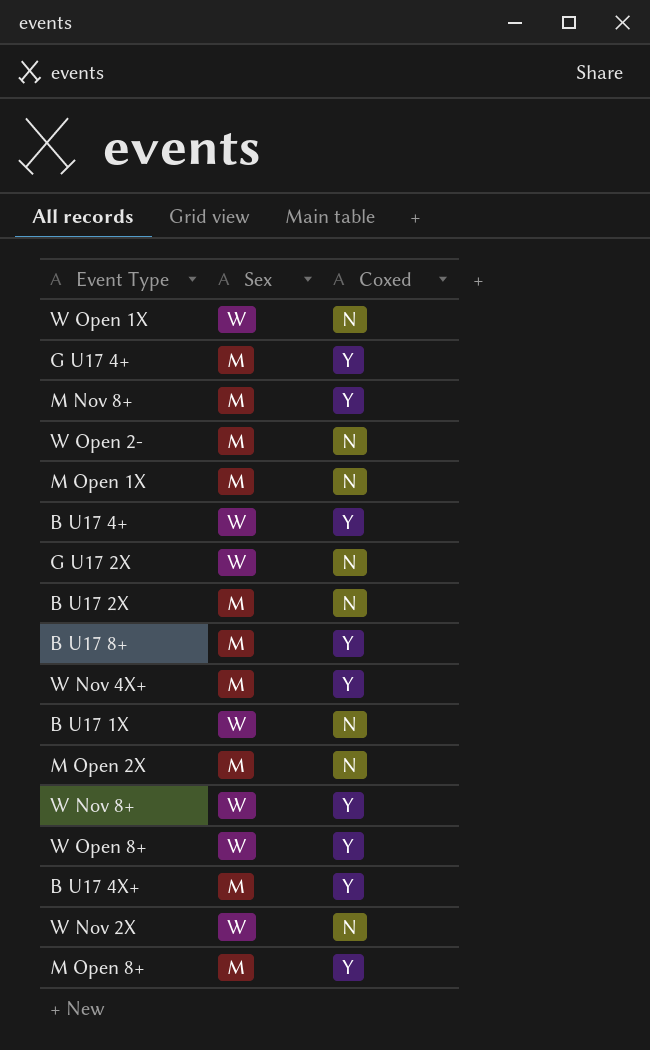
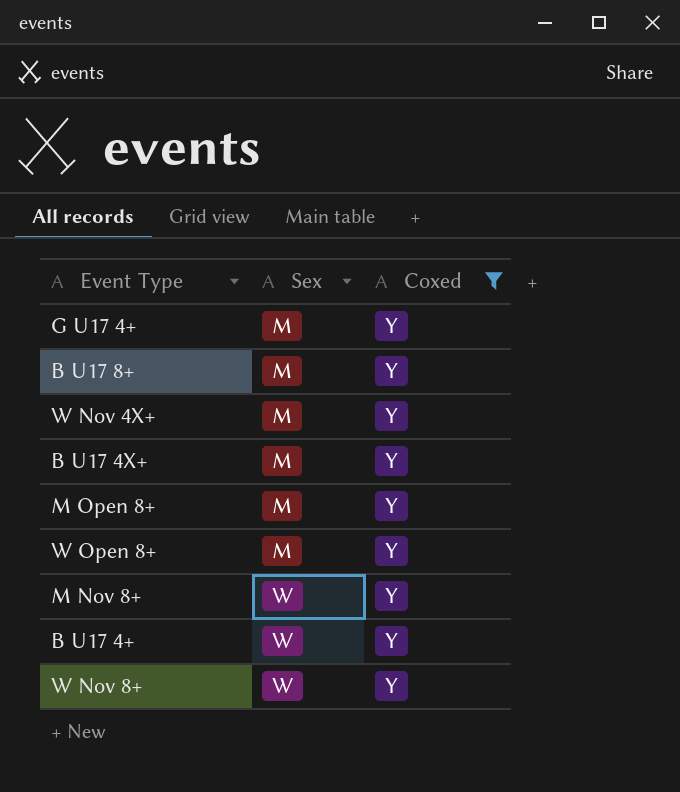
filter: none -> Coxed = Y
row order: none -> Sex ascending
W Open 8+ | Sex: W -> M
M Nov 8+ | Sex: M -> W

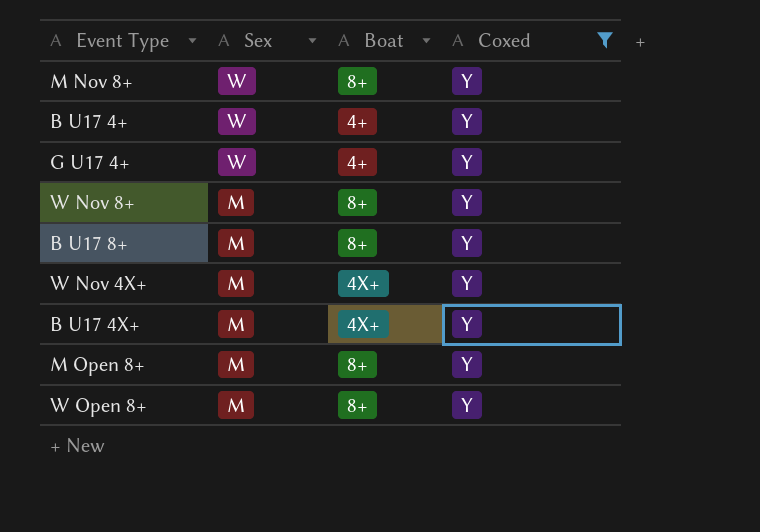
row order: Sex ascending -> Sex descending
column Boat | position: none -> 3
G U17 4+ | Sex: M -> W
W Nov 8+ | Sex: W -> M

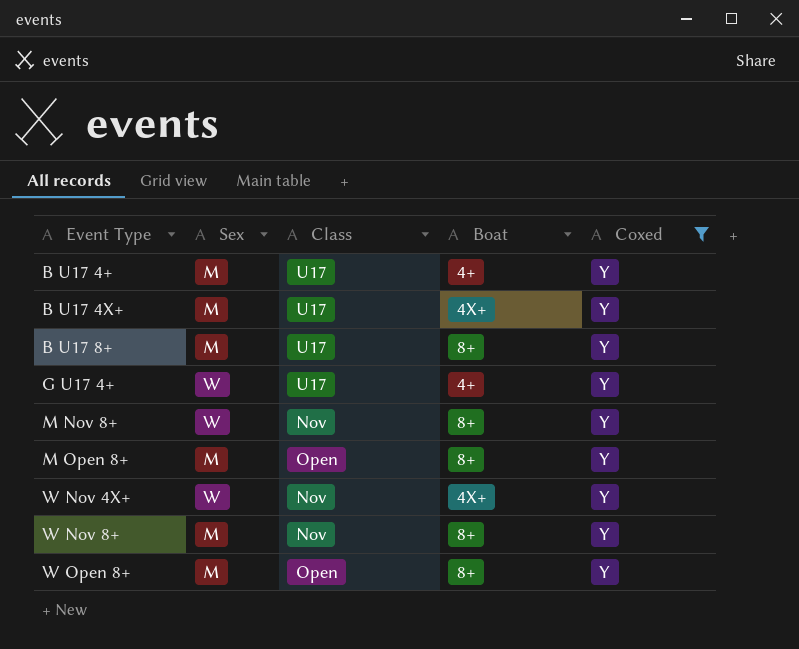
row order: Sex descending -> Event Type ascending
column Class | position: none -> 3
B U17 4+ | Sex: W -> M
W Nov 4X+ | Sex: M -> W

